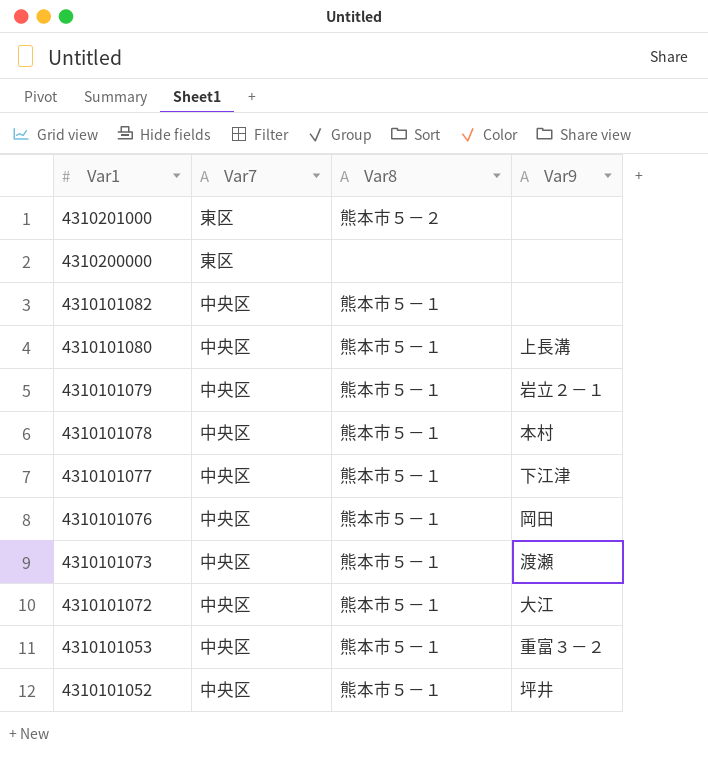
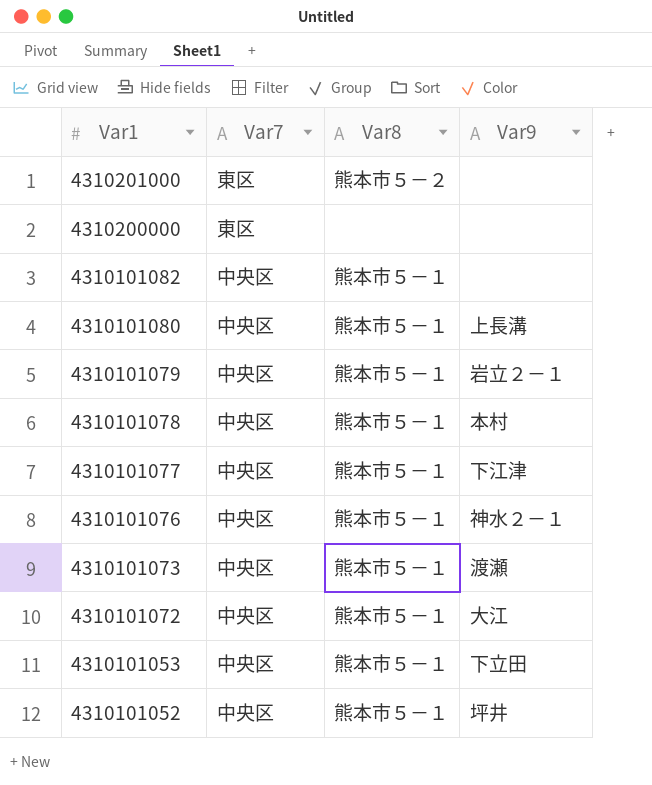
4310101076 | Var9: 岡田 -> 神水２－１
4310101053 | Var9: 重富３－２ -> 下立田

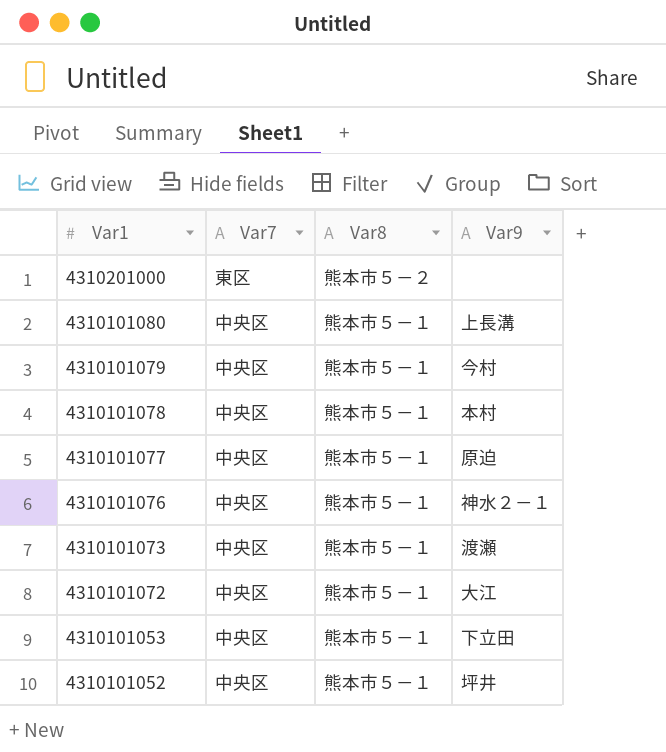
row 4310200000: 東区 | none | none -> none
row 4310101082: 中央区 | 熊本市５－１ | none -> none
4310101079 | Var9: 岩立２－１ -> 今村
4310101077 | Var9: 下江津 -> 原迫

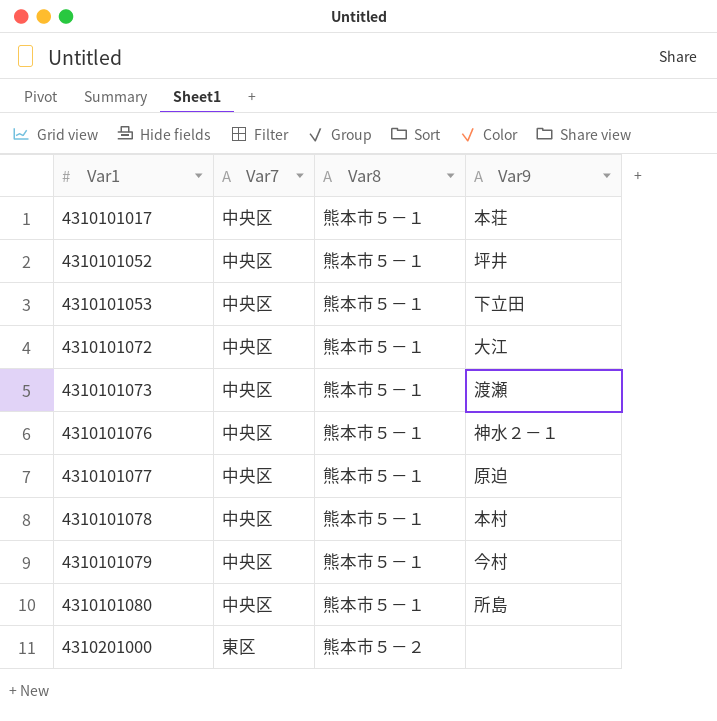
row order: Var1 descending -> Var1 ascending
row 4310101017: none -> 中央区 | 熊本市５－１ | 本荘
4310101080 | Var9: 上長溝 -> 所島

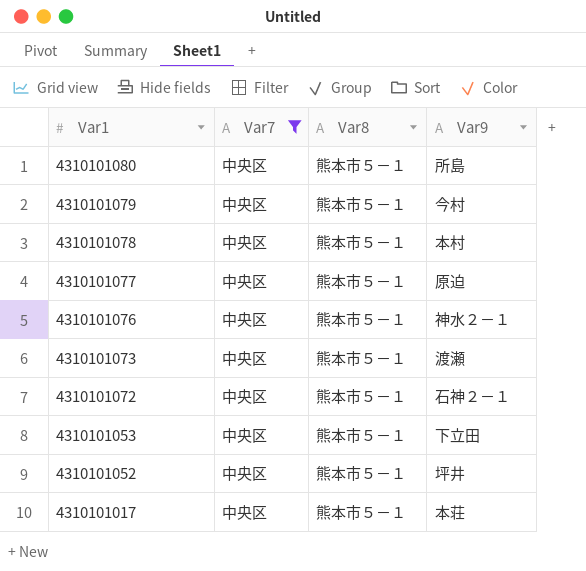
filter: none -> Var7 = 中央区
row order: Var1 ascending -> Var1 descending
4310101072 | Var9: 大江 -> 石神２－１

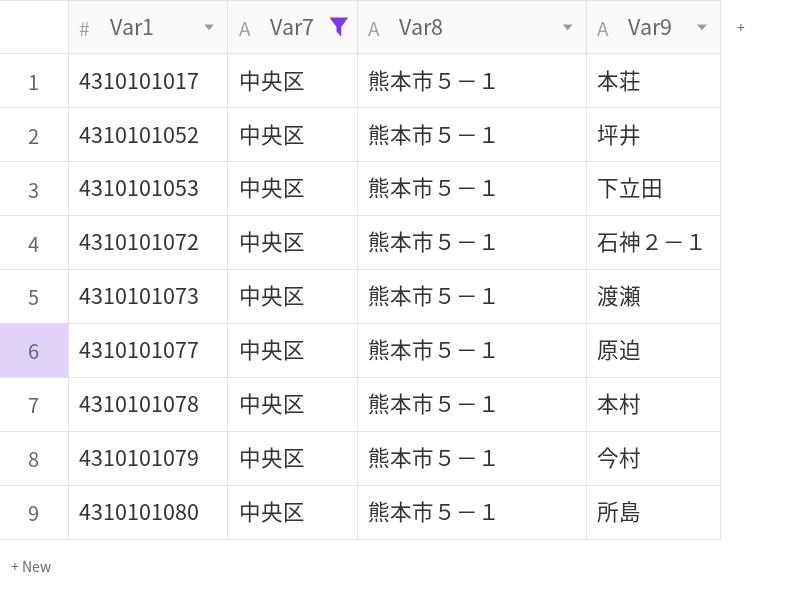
row order: Var1 descending -> Var1 ascending
row 4310101076: 中央区 | 熊本市５－１ | 神水２－１ -> none

